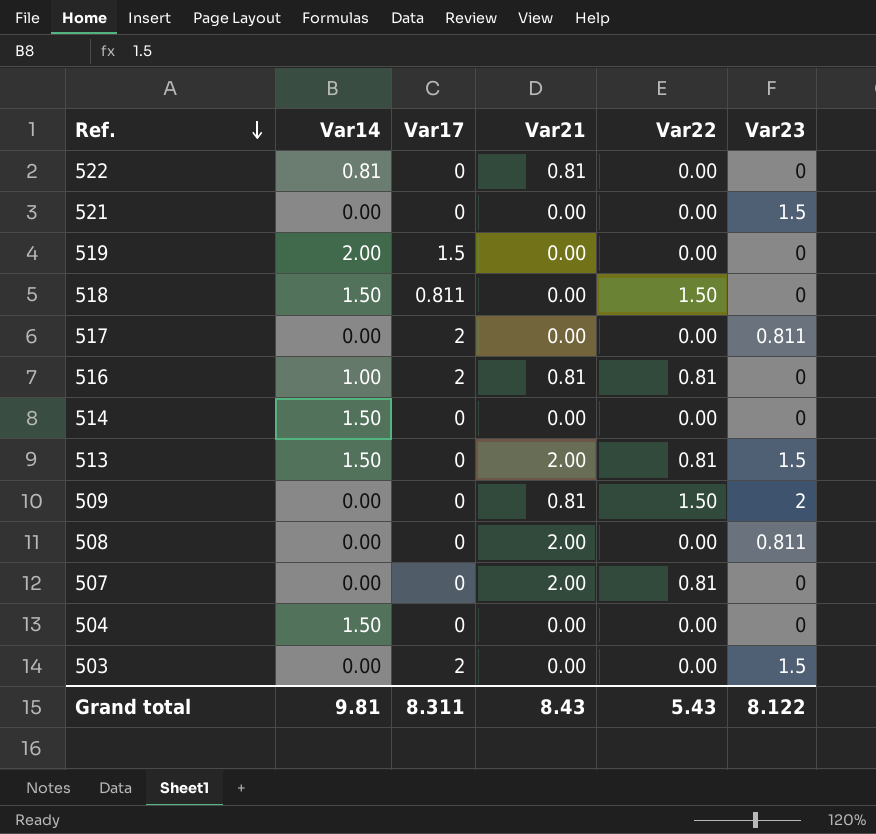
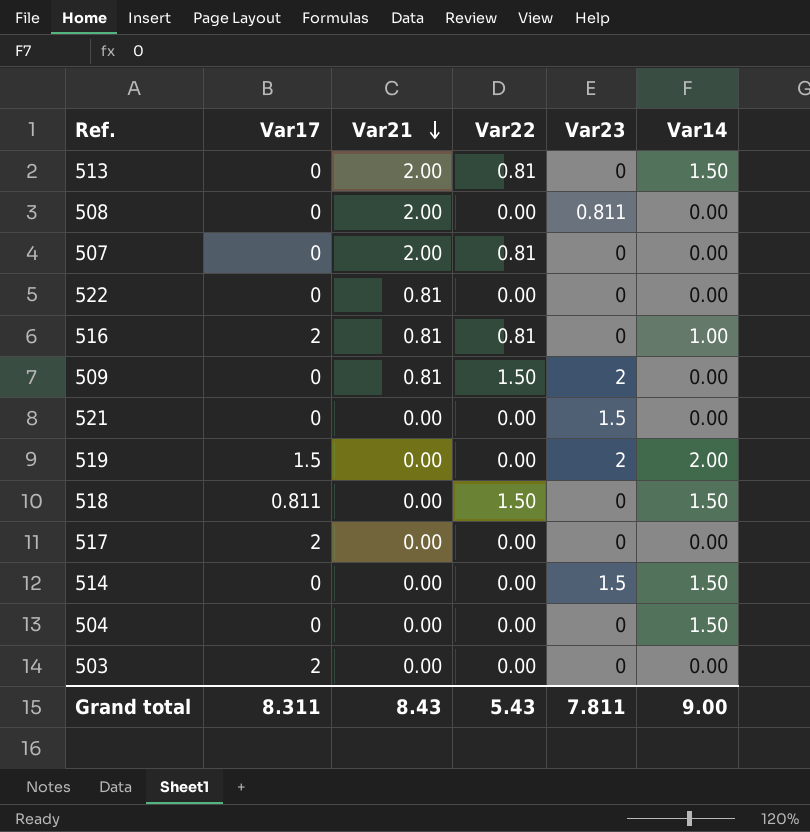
row order: Ref. descending -> Var21 descending
column Var14 | position: 2 -> 6
513 | Var23: 1.5 -> 0
522 | Var14: 0.81 -> 0.00
519 | Var23: 0 -> 2
517 | Var23: 0.811 -> 0
514 | Var23: 0 -> 1.5
503 | Var23: 1.5 -> 0
Grand total | Var23: 8.122 -> 7.811
Grand total | Var14: 9.81 -> 9.00

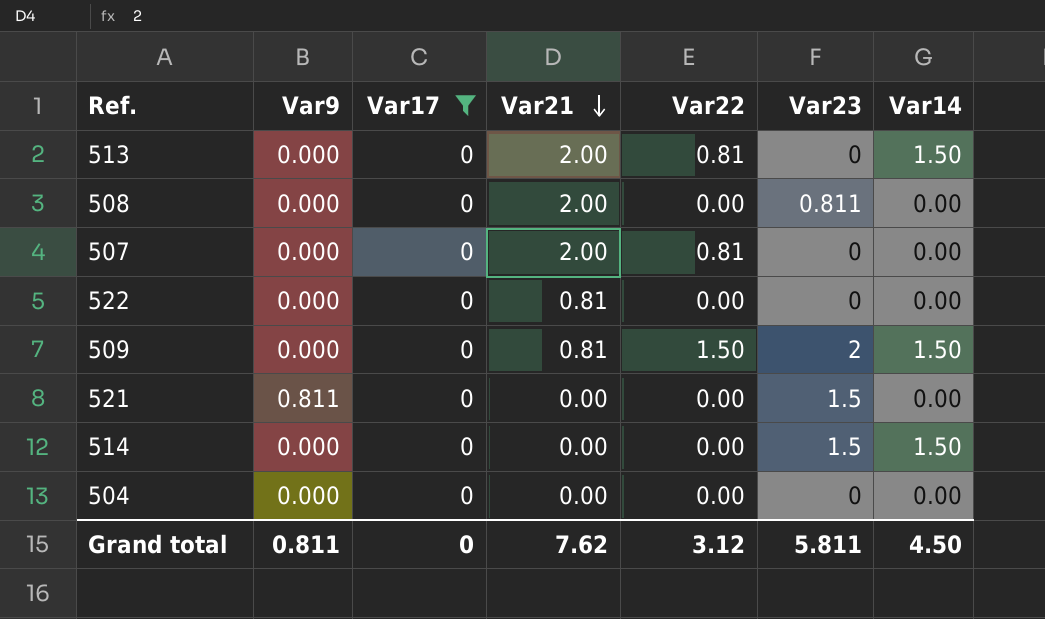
filter: none -> Var17 = 0
column Var9 | position: none -> 2
509 | Var14: 0.00 -> 1.50
504 | Var14: 1.50 -> 0.00
Grand total | Var17: 8.311 -> 0
Grand total | Var21: 8.43 -> 7.62
Grand total | Var22: 5.43 -> 3.12
Grand total | Var23: 7.811 -> 5.811
Grand total | Var14: 9.00 -> 4.50

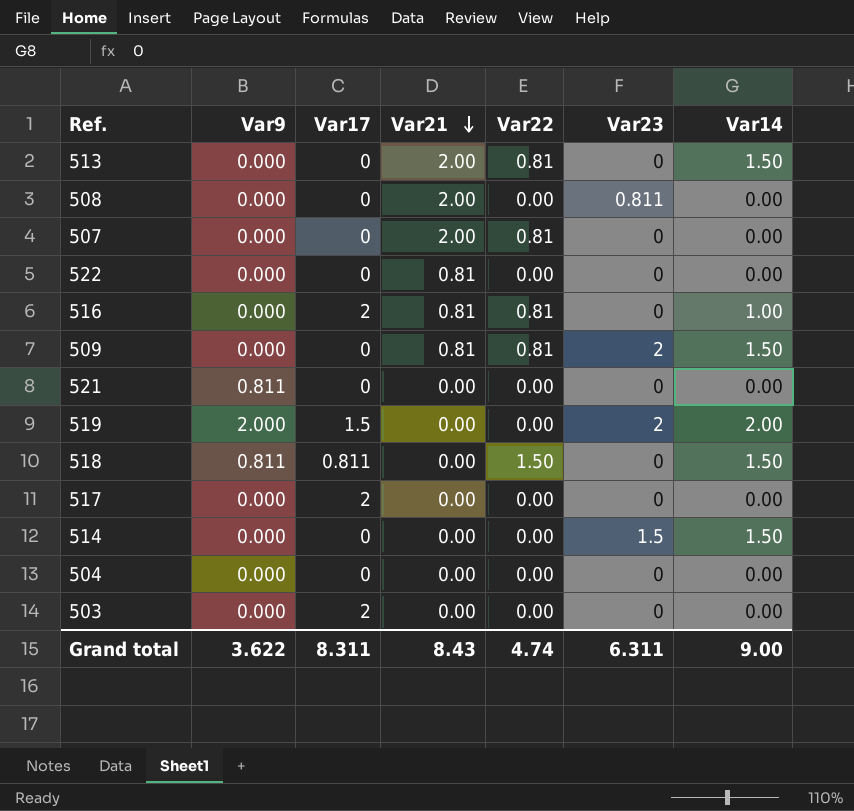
filter: Var17 = 0 -> none
509 | Var22: 1.50 -> 0.81
521 | Var23: 1.5 -> 0
Grand total | Var9: 0.811 -> 3.622
Grand total | Var17: 0 -> 8.311
Grand total | Var21: 7.62 -> 8.43
Grand total | Var22: 3.12 -> 4.74
Grand total | Var23: 5.811 -> 6.311
Grand total | Var14: 4.50 -> 9.00

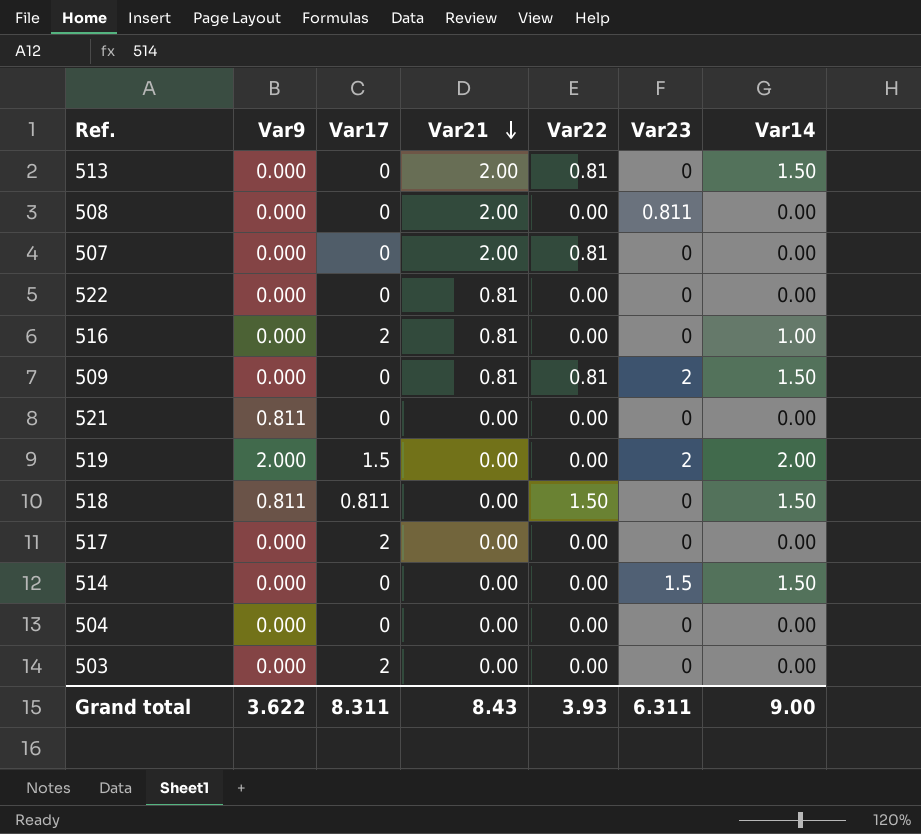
516 | Var22: 0.81 -> 0.00
Grand total | Var22: 4.74 -> 3.93

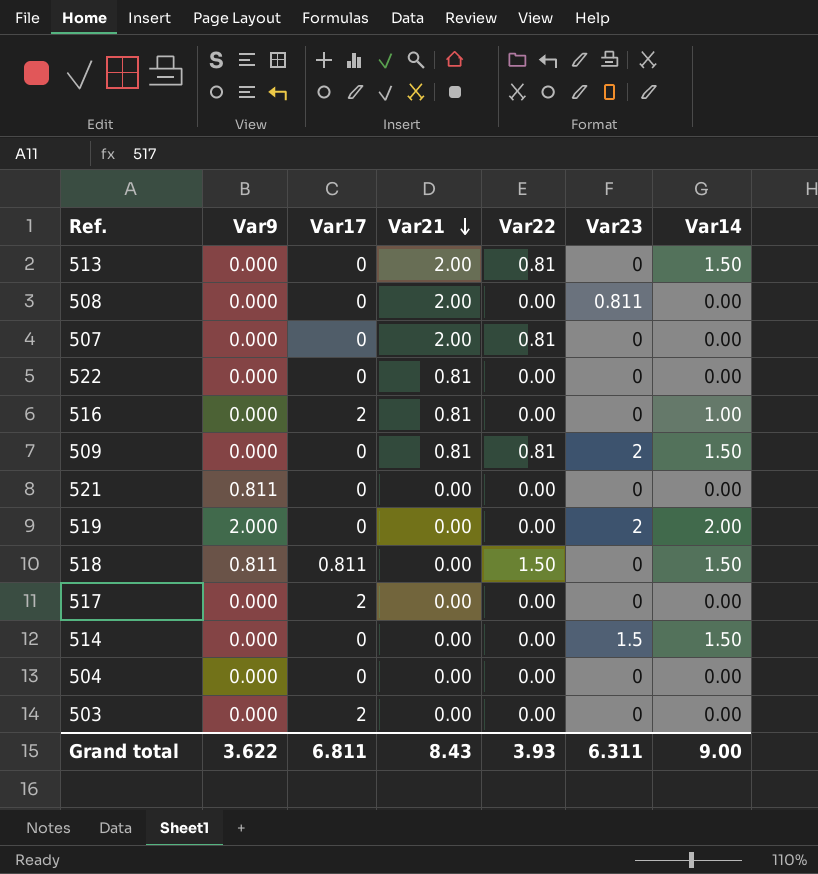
519 | Var17: 1.5 -> 0
Grand total | Var17: 8.311 -> 6.811

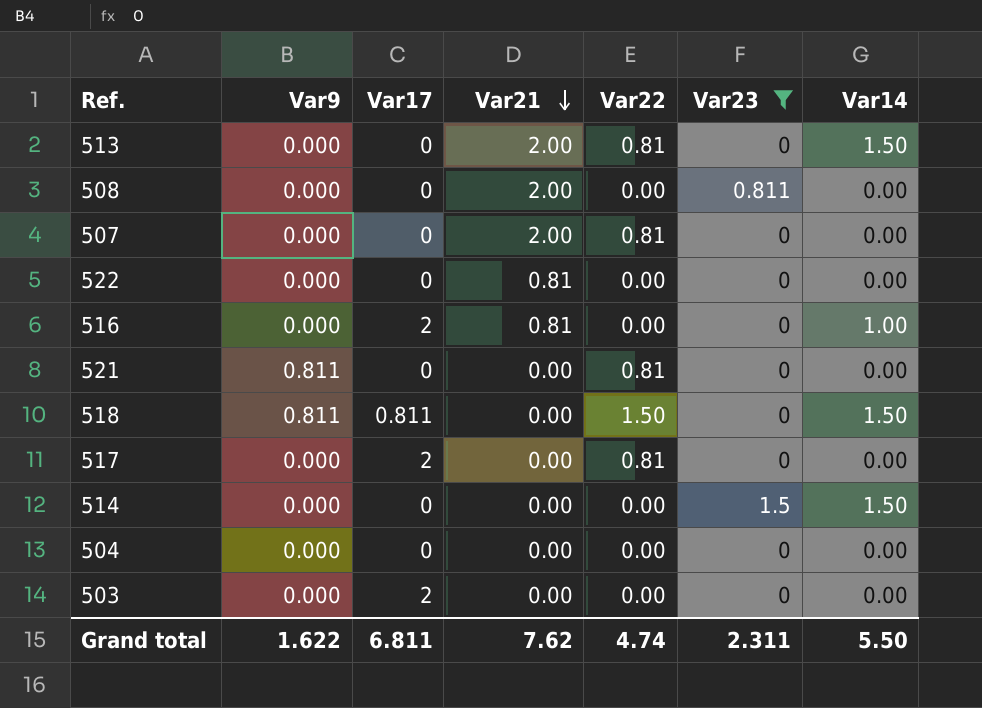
filter: none -> Var23 != 2
521 | Var22: 0.00 -> 0.81
517 | Var22: 0.00 -> 0.81
Grand total | Var9: 3.622 -> 1.622
Grand total | Var21: 8.43 -> 7.62
Grand total | Var22: 3.93 -> 4.74
Grand total | Var23: 6.311 -> 2.311
Grand total | Var14: 9.00 -> 5.50

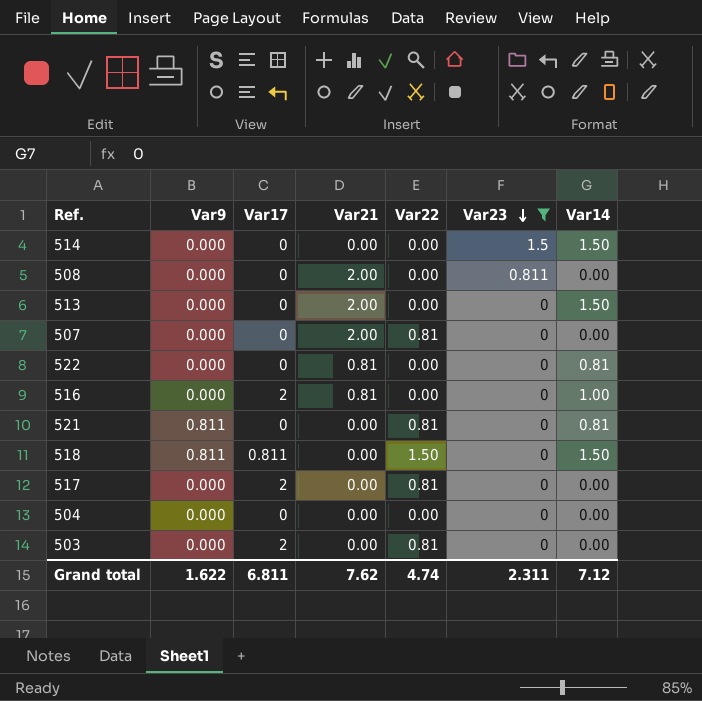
row order: Var21 descending -> Var23 descending
513 | Var22: 0.81 -> 0.00
522 | Var14: 0.00 -> 0.81
521 | Var14: 0.00 -> 0.81
503 | Var22: 0.00 -> 0.81
Grand total | Var14: 5.50 -> 7.12

